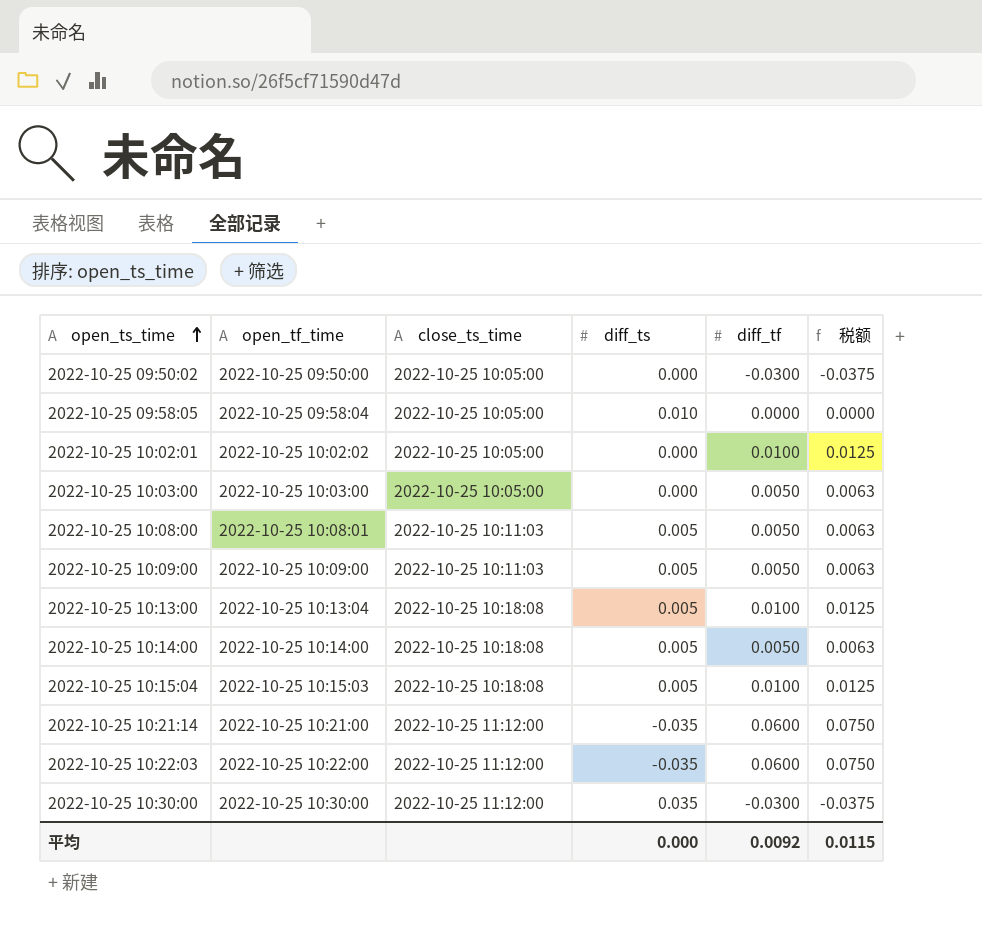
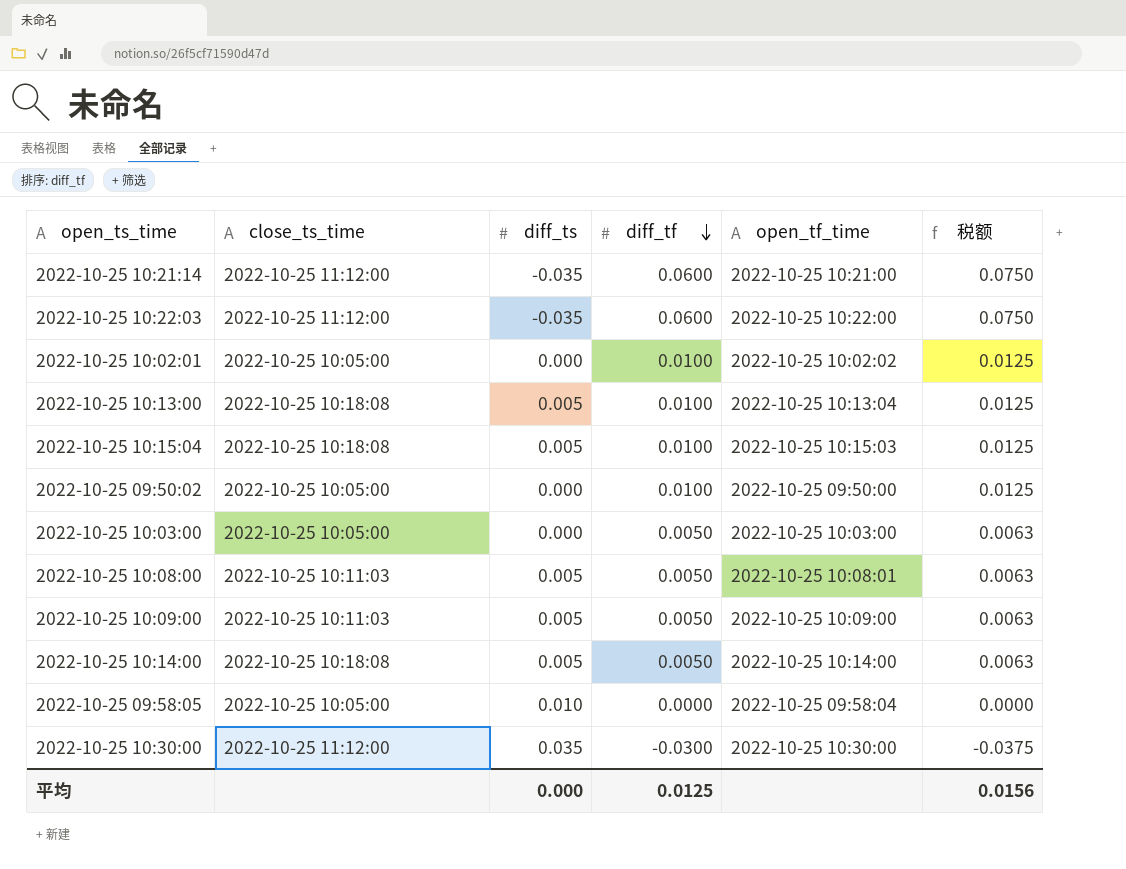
row order: open_ts_time ascending -> diff_tf descending
column open_tf_time | position: 2 -> 5
2022-10-25 09:50:02 | diff_tf: -0.0300 -> 0.0100
2022-10-25 09:50:02 | 税额: -0.0375 -> 0.0125
平均 | diff_tf: 0.0092 -> 0.0125
平均 | 税额: 0.0115 -> 0.0156

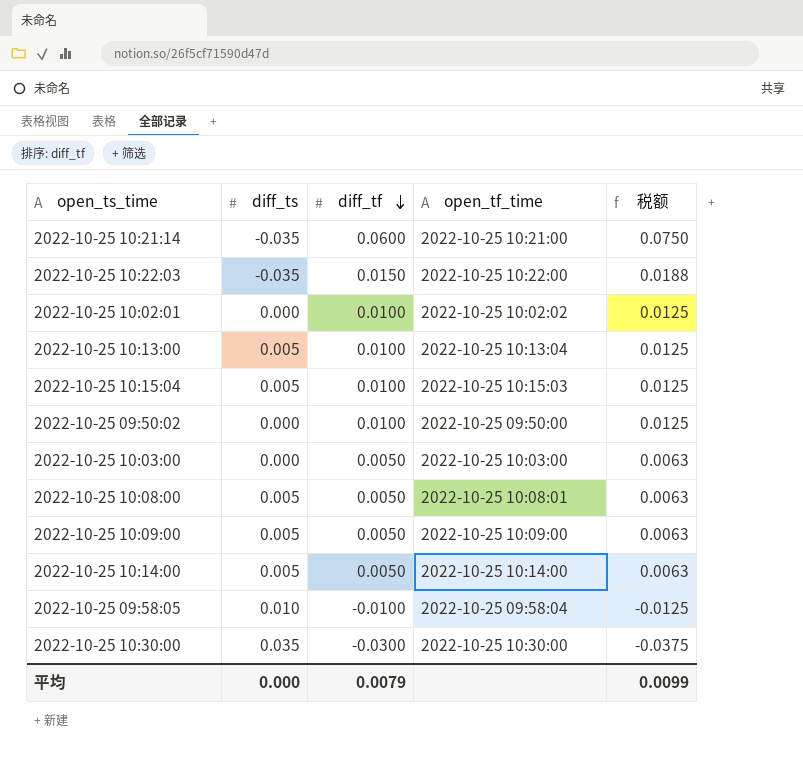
column close_ts_time | position: 2 -> none
2022-10-25 10:22:03 | diff_tf: 0.0600 -> 0.0150
2022-10-25 10:22:03 | 税额: 0.0750 -> 0.0188
2022-10-25 09:58:05 | diff_tf: 0.0000 -> -0.0100
2022-10-25 09:58:05 | 税额: 0.0000 -> -0.0125
平均 | diff_tf: 0.0125 -> 0.0079
平均 | 税额: 0.0156 -> 0.0099

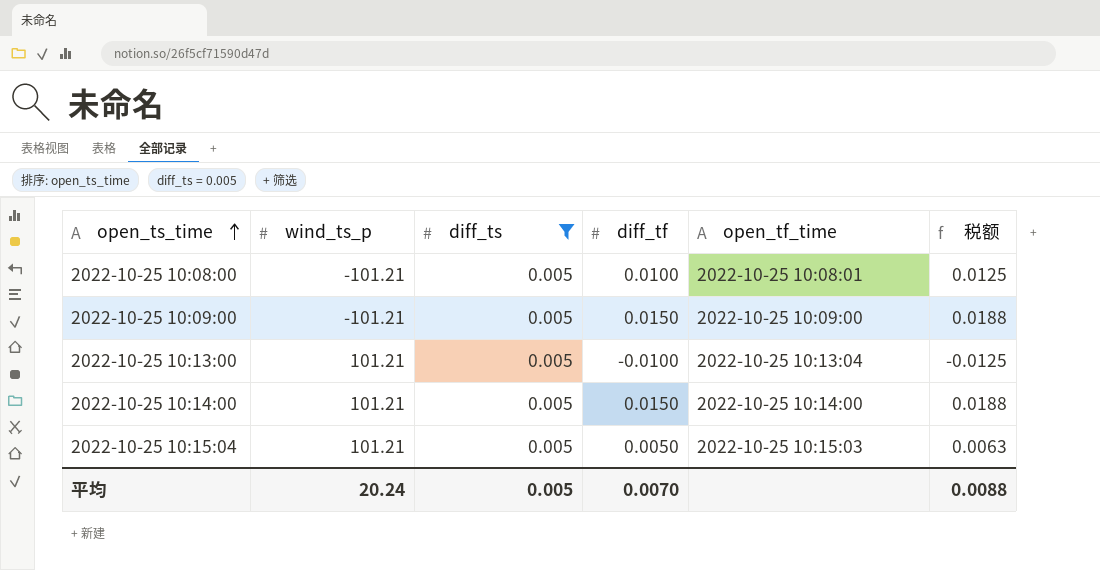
filter: none -> diff_ts = 0.005
row order: diff_tf descending -> open_ts_time ascending
column wind_ts_p | position: none -> 2
2022-10-25 10:08:00 | diff_tf: 0.0050 -> 0.0100
2022-10-25 10:08:00 | 税额: 0.0063 -> 0.0125
2022-10-25 10:09:00 | diff_tf: 0.0050 -> 0.0150
2022-10-25 10:09:00 | 税额: 0.0063 -> 0.0188
2022-10-25 10:13:00 | diff_tf: 0.0100 -> -0.0100
2022-10-25 10:13:00 | 税额: 0.0125 -> -0.0125
2022-10-25 10:14:00 | diff_tf: 0.0050 -> 0.0150
2022-10-25 10:14:00 | 税额: 0.0063 -> 0.0188
2022-10-25 10:15:04 | diff_tf: 0.0100 -> 0.0050
2022-10-25 10:15:04 | 税额: 0.0125 -> 0.0063
平均 | diff_ts: 0.000 -> 0.005
平均 | diff_tf: 0.0079 -> 0.0070
平均 | 税额: 0.0099 -> 0.0088

